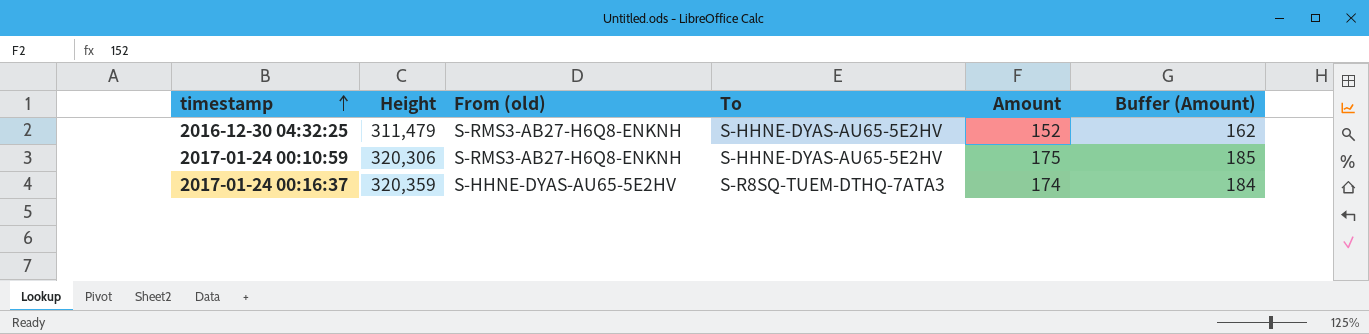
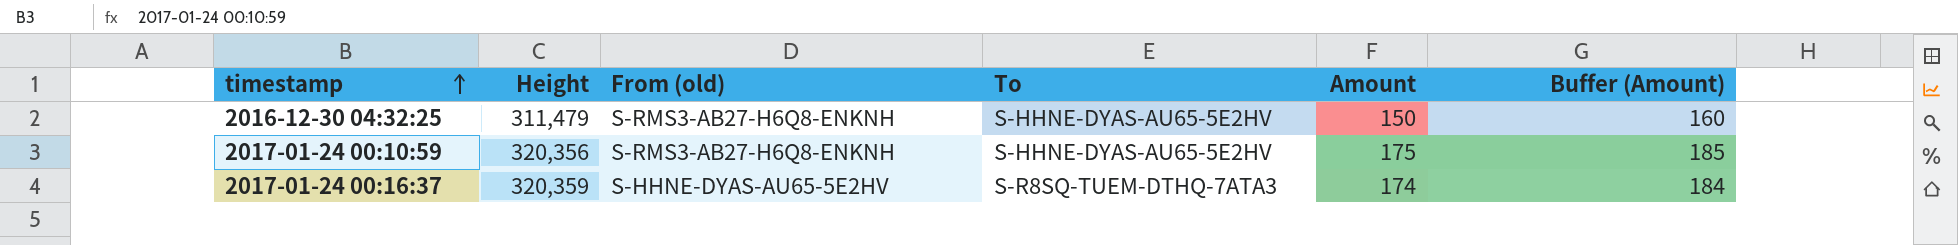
2016-12-30 04:32:25 | Amount: 152 -> 150
2016-12-30 04:32:25 | Buffer (Amount): 162 -> 160
2017-01-24 00:10:59 | Height: 320,306 -> 320,356

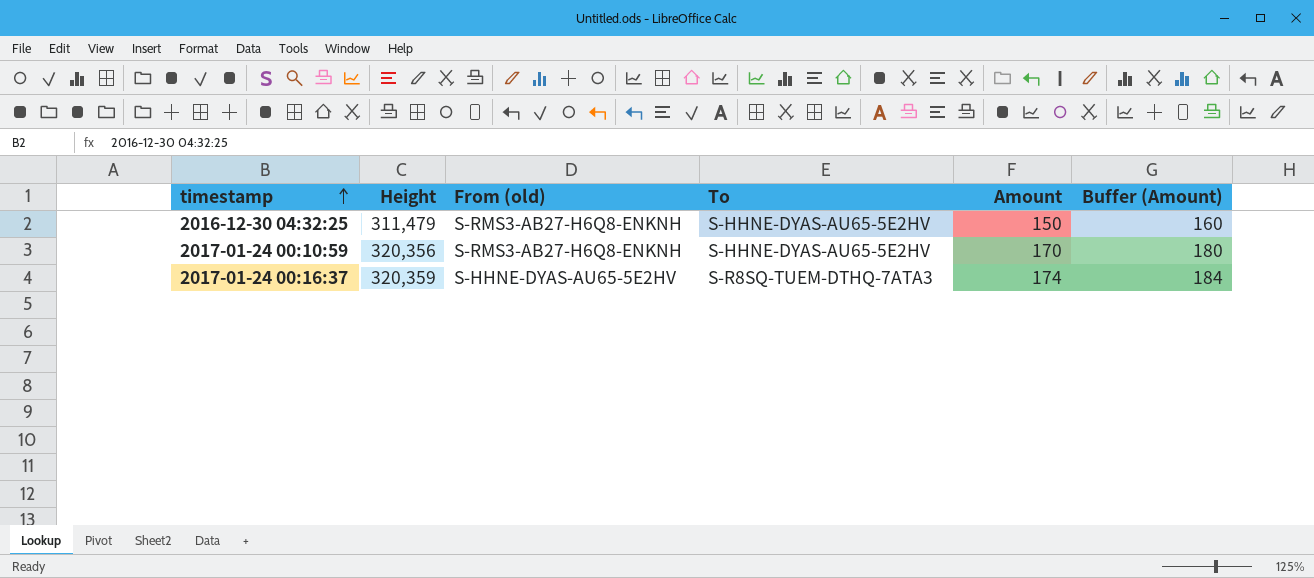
2017-01-24 00:10:59 | Amount: 175 -> 170
2017-01-24 00:10:59 | Buffer (Amount): 185 -> 180

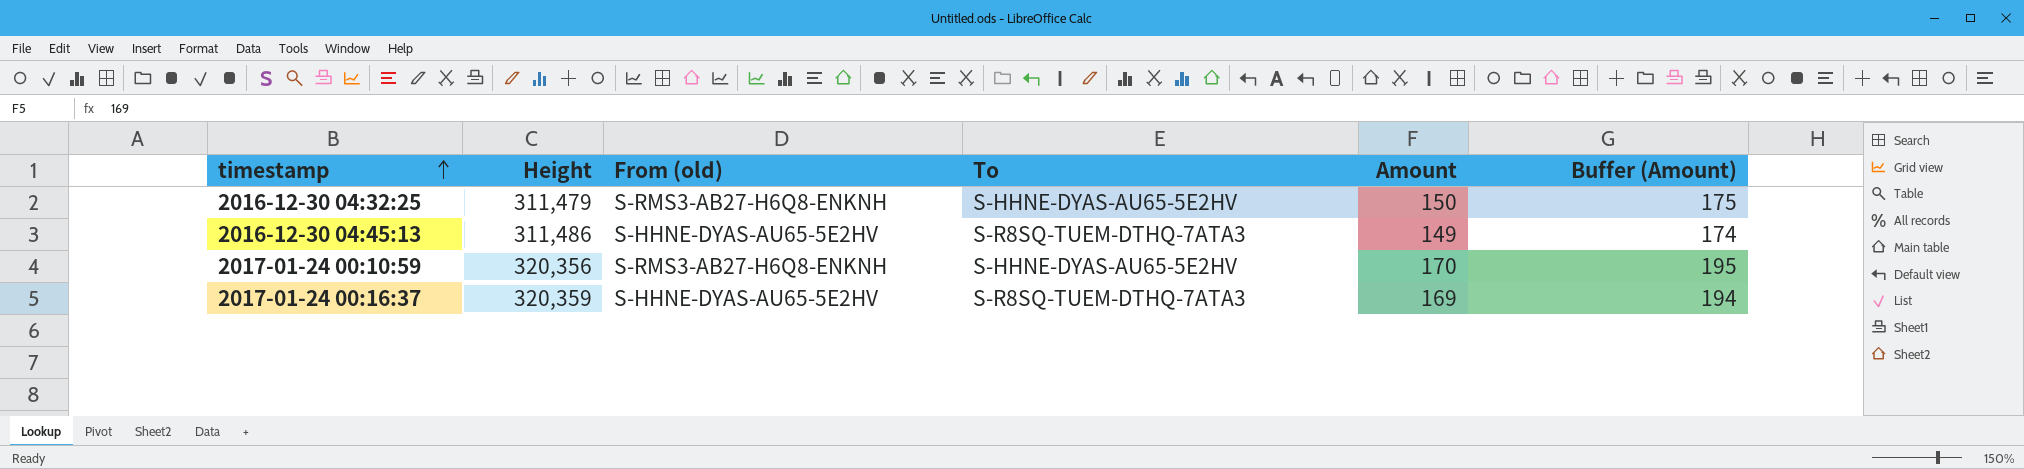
column Buffer (Amount) | formula: [Amount] + 10 -> [Amount] + 25
row 2016-12-30 04:45:13: none -> 311,486 | S-HHNE-DYAS-AU65-5E2HV | S-R8SQ-TUEM-DTHQ-7ATA3 | 149 | 174
2017-01-24 00:16:37 | Amount: 174 -> 169

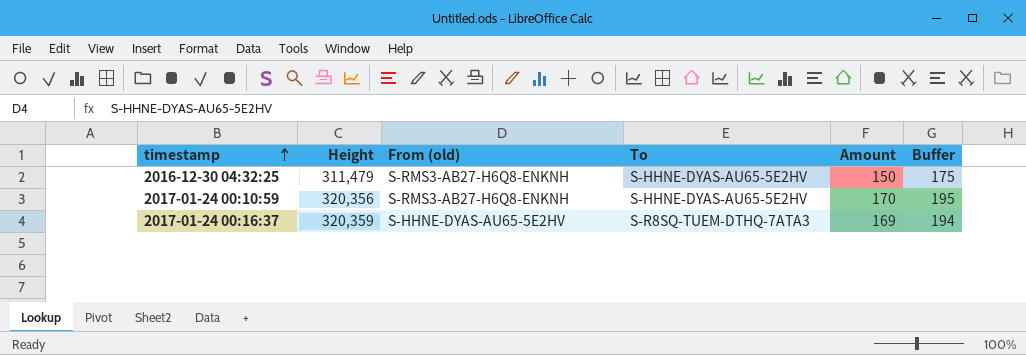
column name: Buffer (Amount) -> Buffer
row 2016-12-30 04:45:13: 311,486 | S-HHNE-DYAS-AU65-5E2HV | S-R8SQ-TUEM-DTHQ-7ATA3 | 149 | 174 -> none

